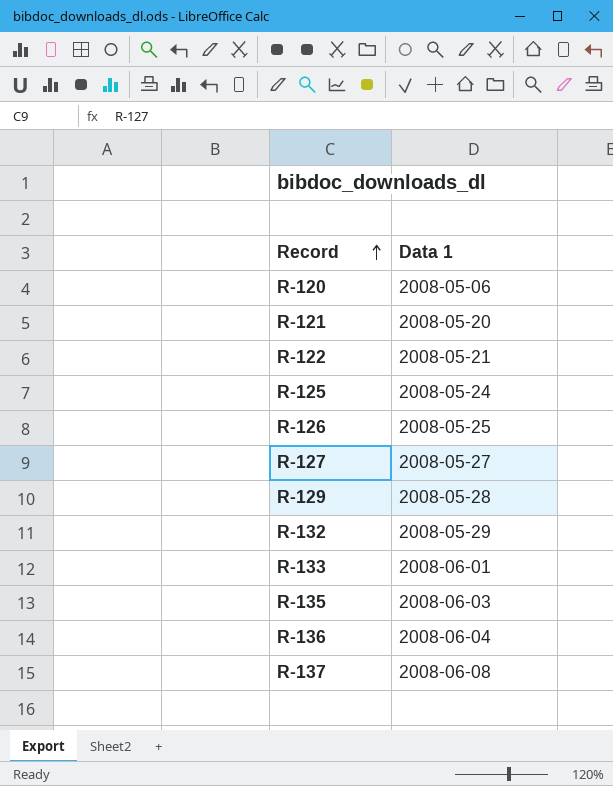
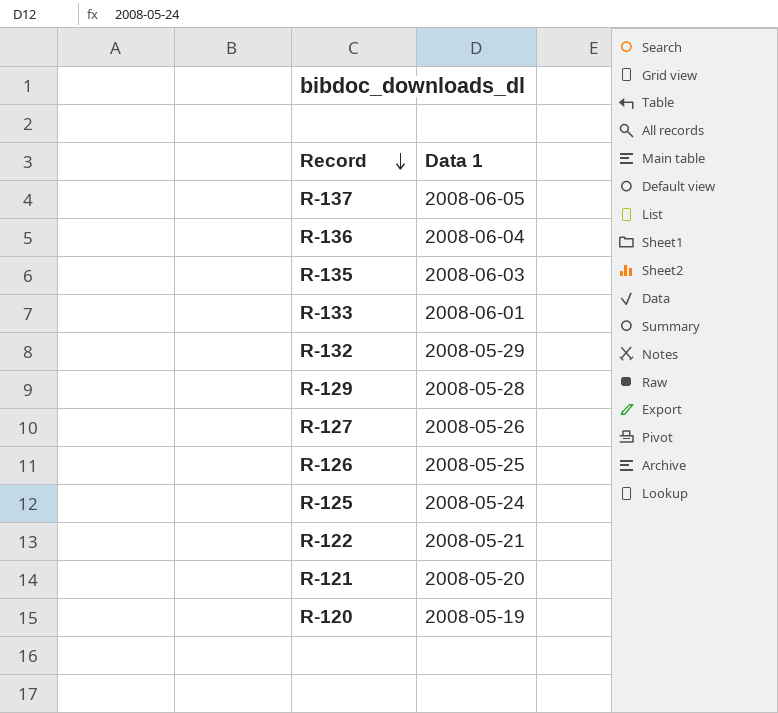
row order: Record ascending -> Record descending
R-137 | Data 1: 2008-06-08 -> 2008-06-05
R-127 | Data 1: 2008-05-27 -> 2008-05-26
R-120 | Data 1: 2008-05-06 -> 2008-05-19

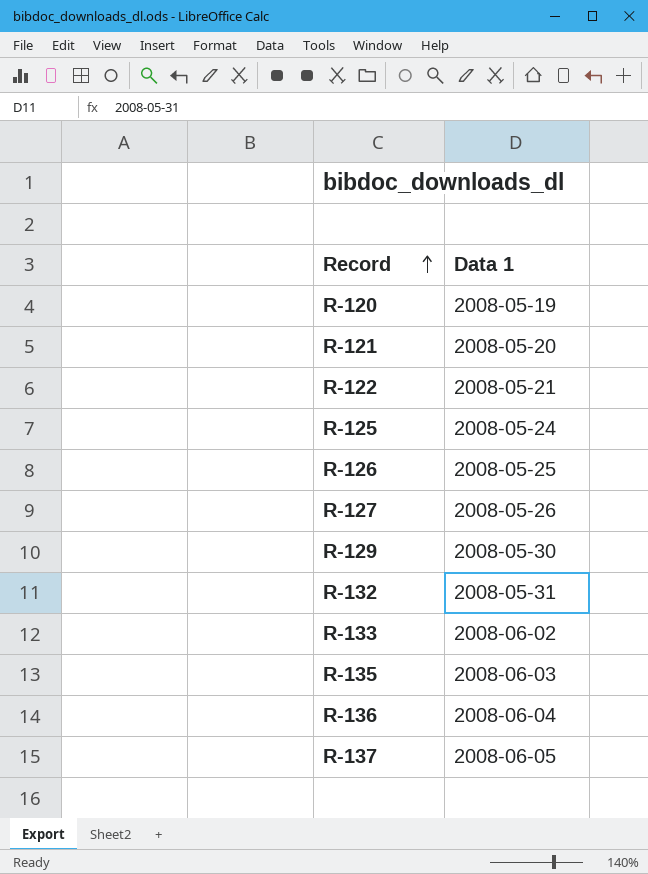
row order: Record descending -> Record ascending
R-129 | Data 1: 2008-05-28 -> 2008-05-30
R-132 | Data 1: 2008-05-29 -> 2008-05-31
R-133 | Data 1: 2008-06-01 -> 2008-06-02

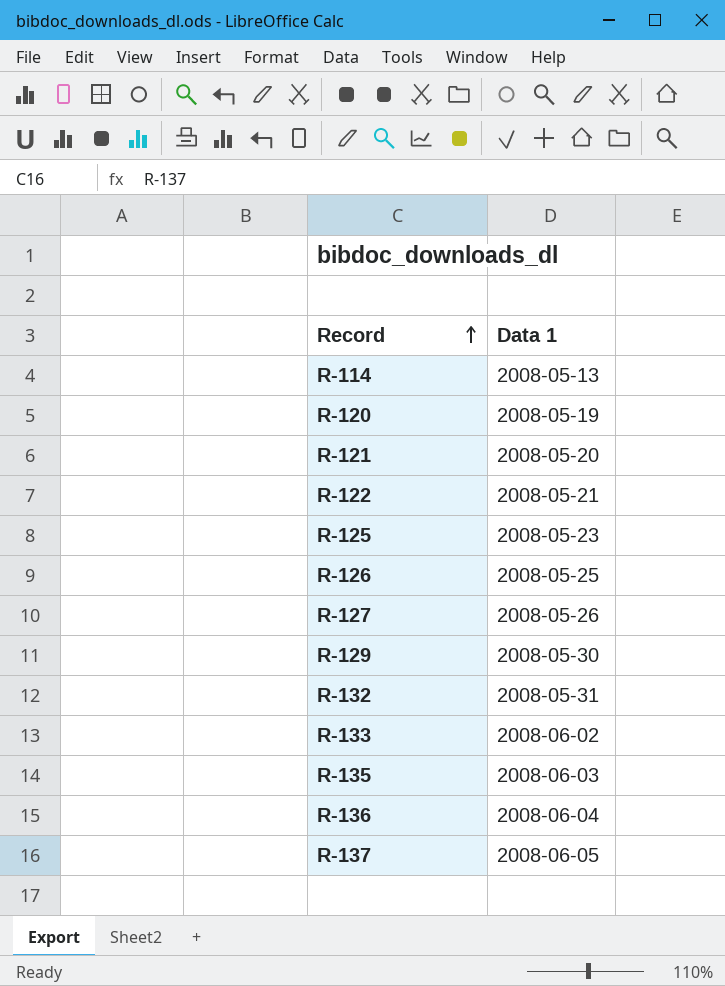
row R-114: none -> 2008-05-13
R-125 | Data 1: 2008-05-24 -> 2008-05-23

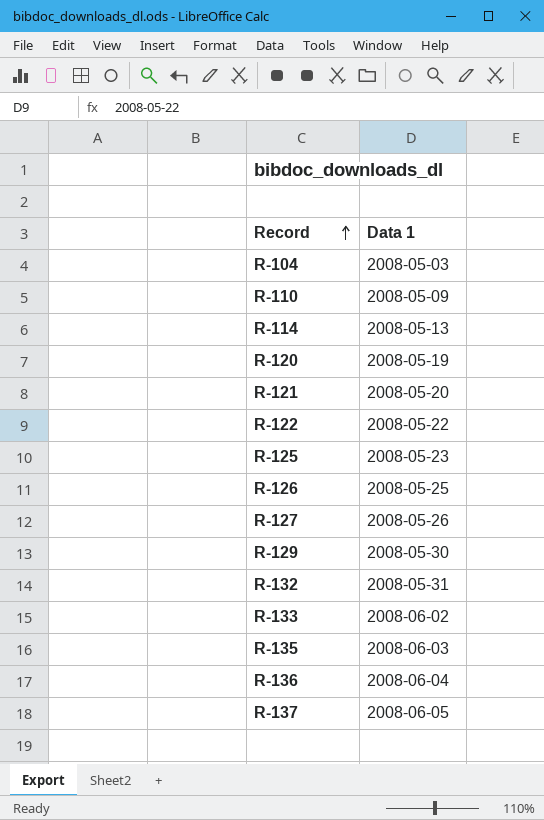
row R-104: none -> 2008-05-03
row R-110: none -> 2008-05-09
R-122 | Data 1: 2008-05-21 -> 2008-05-22

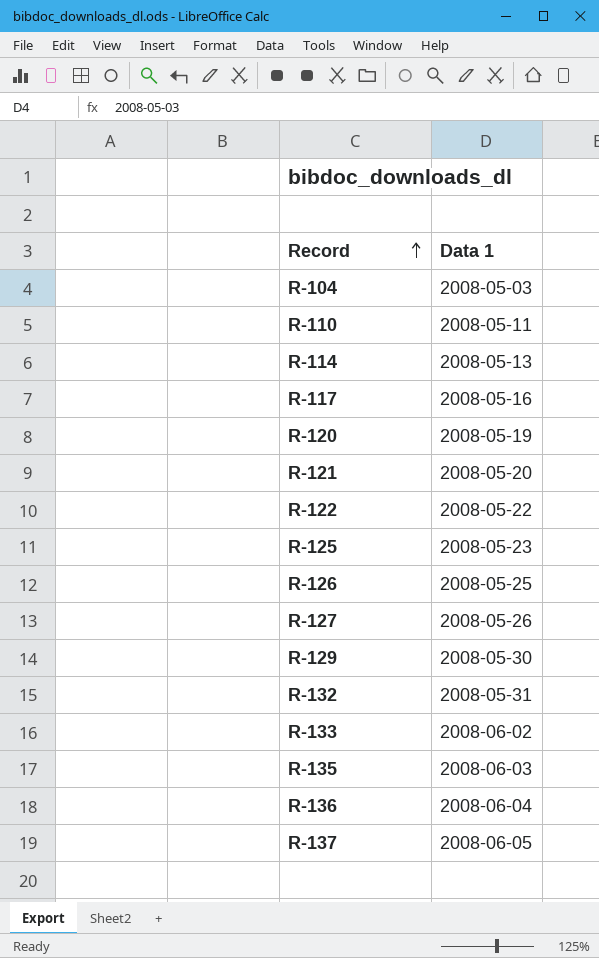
R-110 | Data 1: 2008-05-09 -> 2008-05-11
row R-117: none -> 2008-05-16

